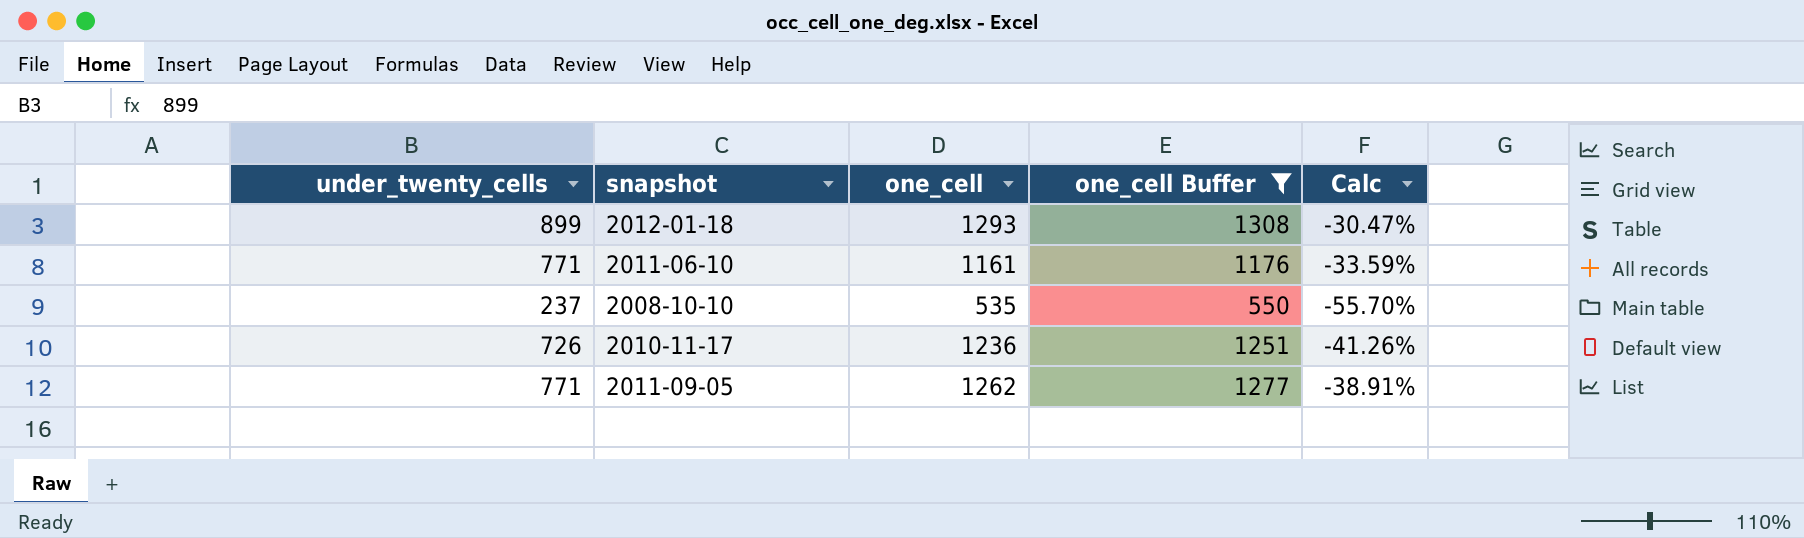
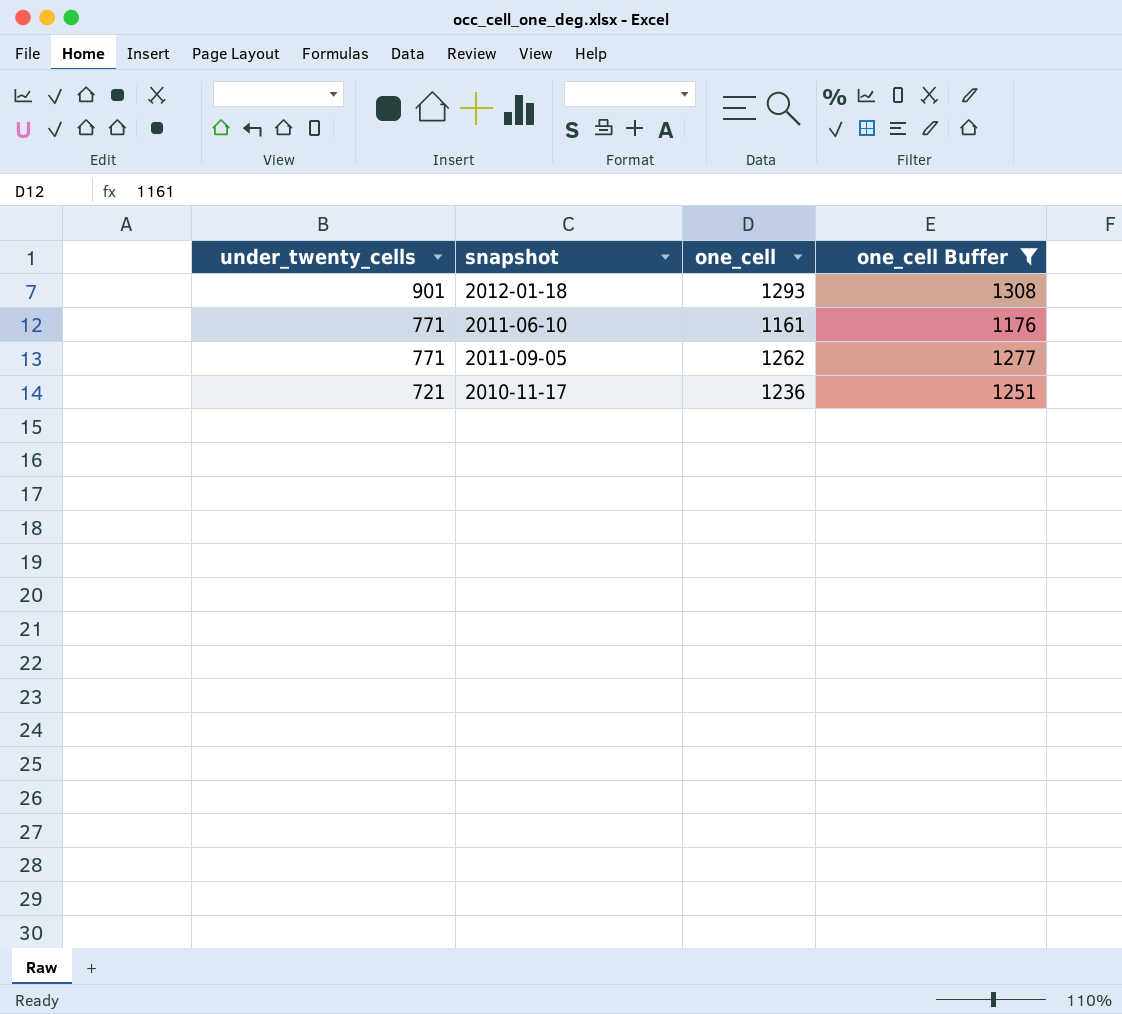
row order: none -> under_twenty_cells descending
column Calc | formula: ([under_twenty_cells] - [one_cell]) / [one_cell] -> none
row 2008-10-10: 237 | 535 | 550 | -55.70% -> none
2012-01-18 | under_twenty_cells: 899 -> 901
2010-11-17 | under_twenty_cells: 726 -> 721

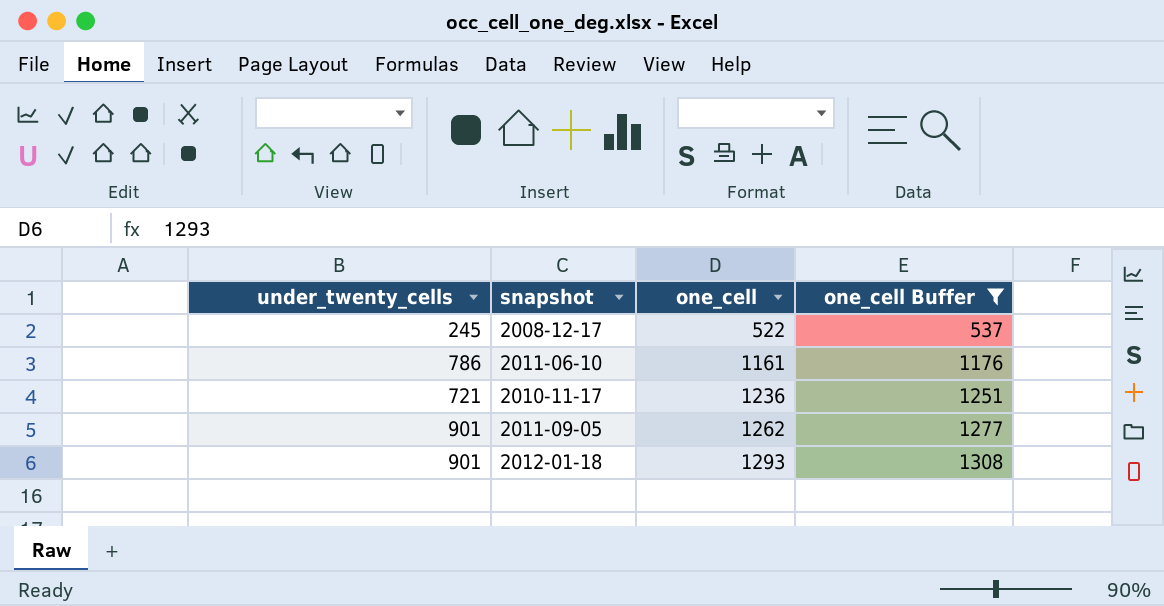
row order: under_twenty_cells descending -> one_cell ascending
row 2008-12-17: none -> 245 | 522 | 537
2011-06-10 | under_twenty_cells: 771 -> 786
2011-09-05 | under_twenty_cells: 771 -> 901

